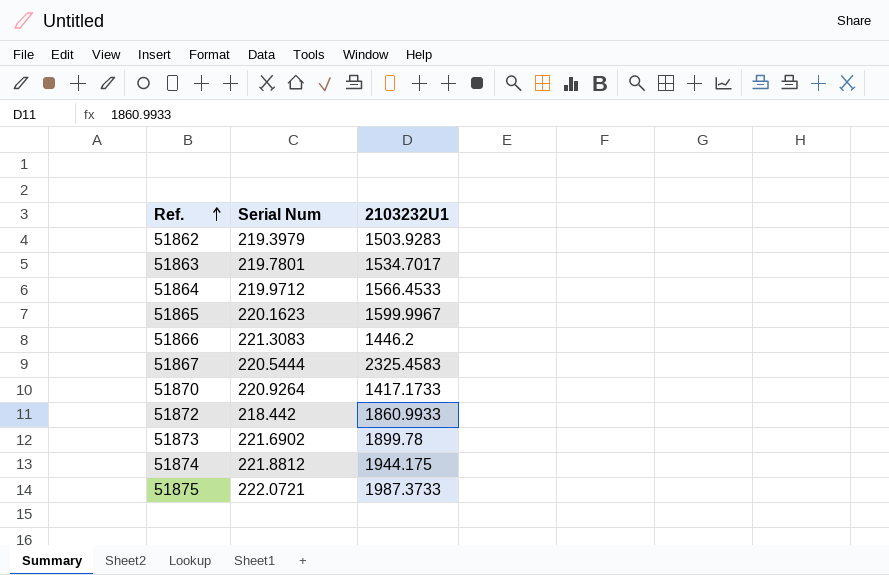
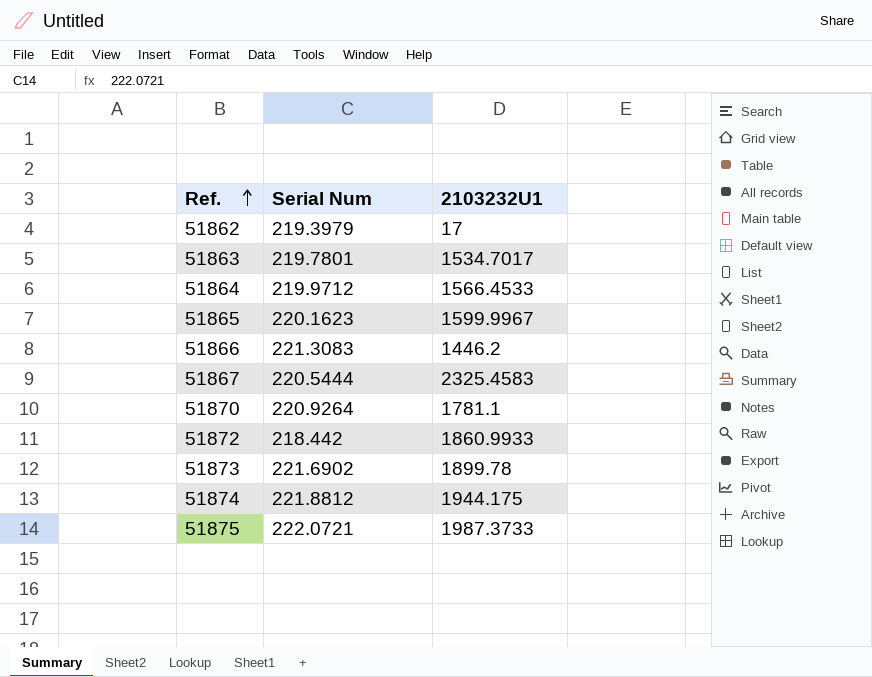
51862 | 2103232U1: 1503.9283 -> 17
51870 | 2103232U1: 1417.1733 -> 1781.1

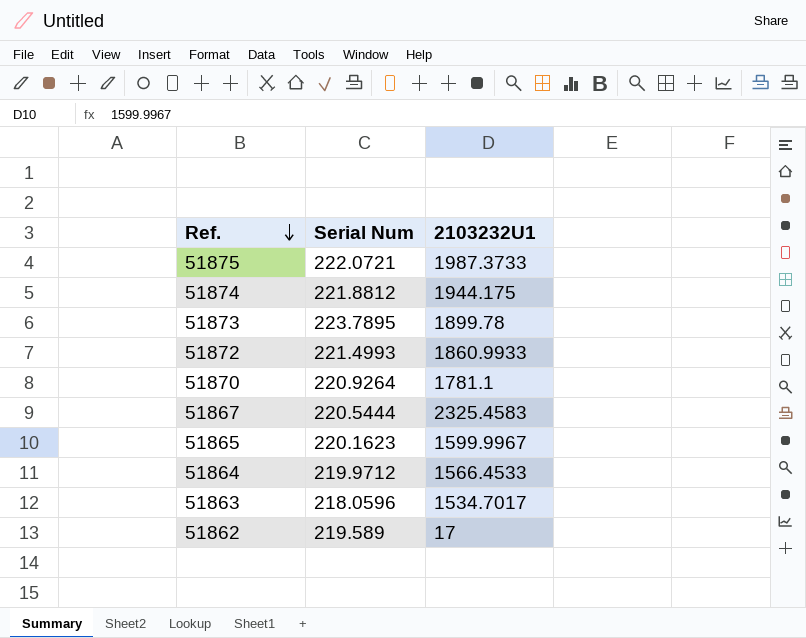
row order: Ref. ascending -> Ref. descending
row 51866: 221.3083 | 1446.2 -> none
51873 | Serial Num: 221.6902 -> 223.7895
51872 | Serial Num: 218.442 -> 221.4993
51863 | Serial Num: 219.7801 -> 218.0596
51862 | Serial Num: 219.3979 -> 219.589

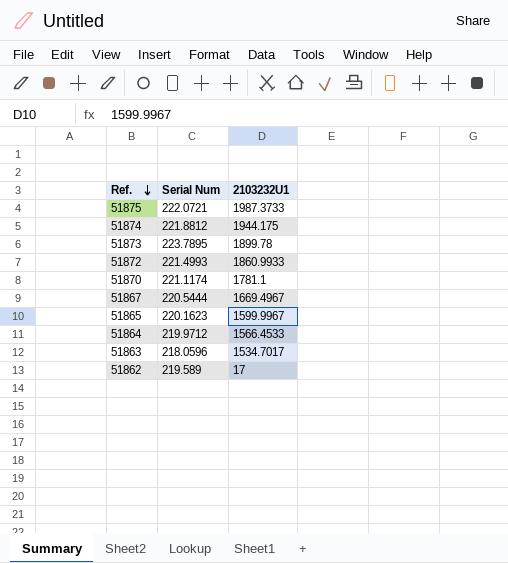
51870 | Serial Num: 220.9264 -> 221.1174
51867 | 2103232U1: 2325.4583 -> 1669.4967

